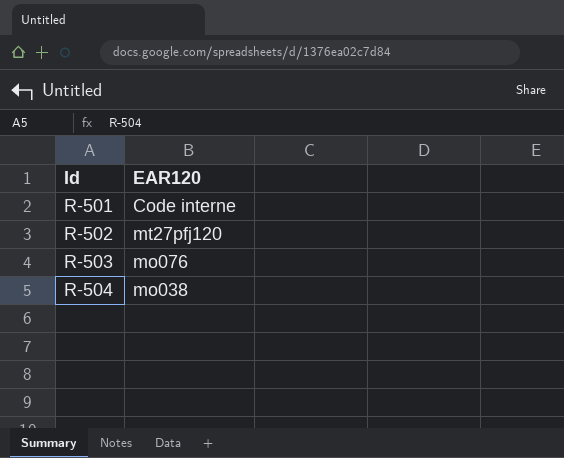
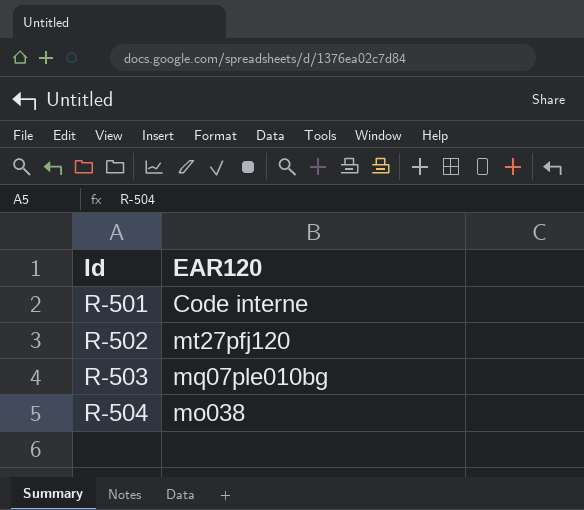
R-503 | EAR120: mo076 -> mq07ple010bg

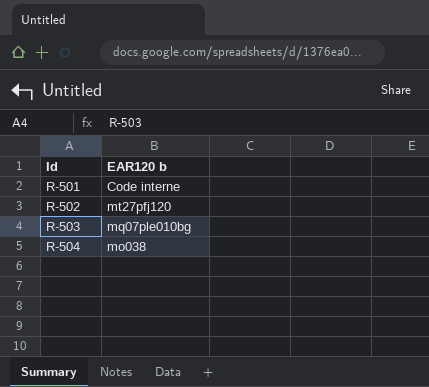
column name: EAR120 -> EAR120 b

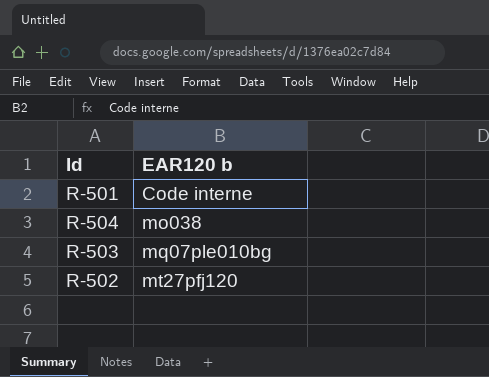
row order: Id ascending -> EAR120 b ascending

